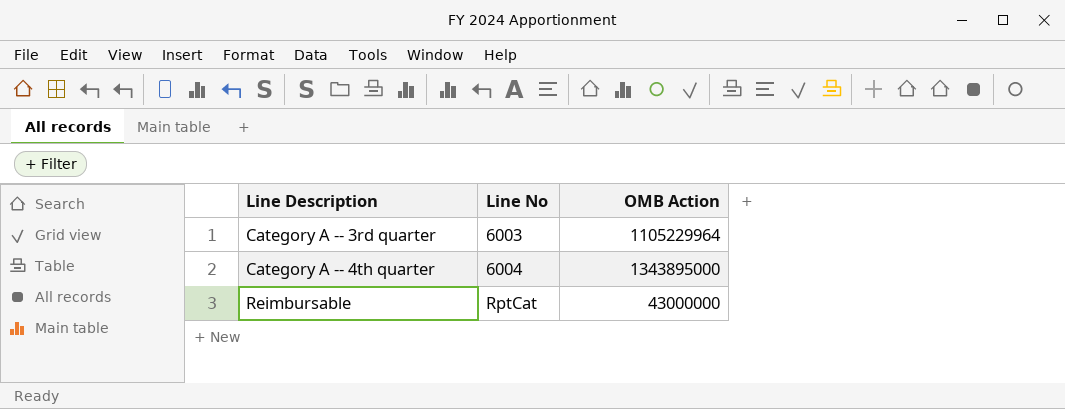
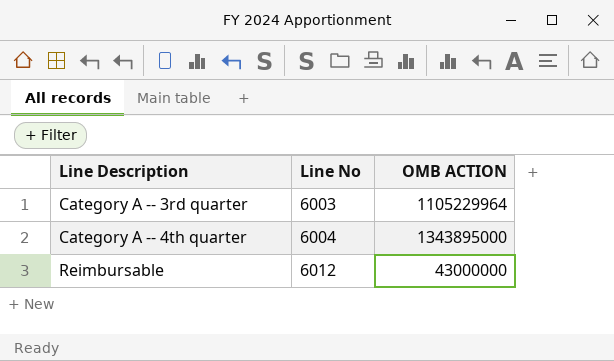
column name: OMB Action -> OMB ACTION
Reimbursable | Line No: RptCat -> 6012

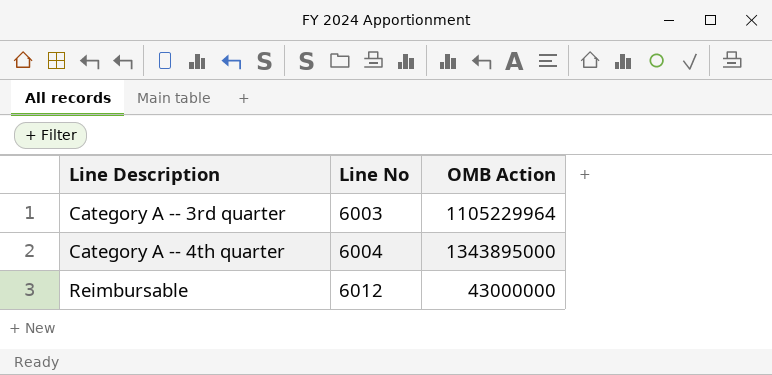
column name: OMB ACTION -> OMB Action

